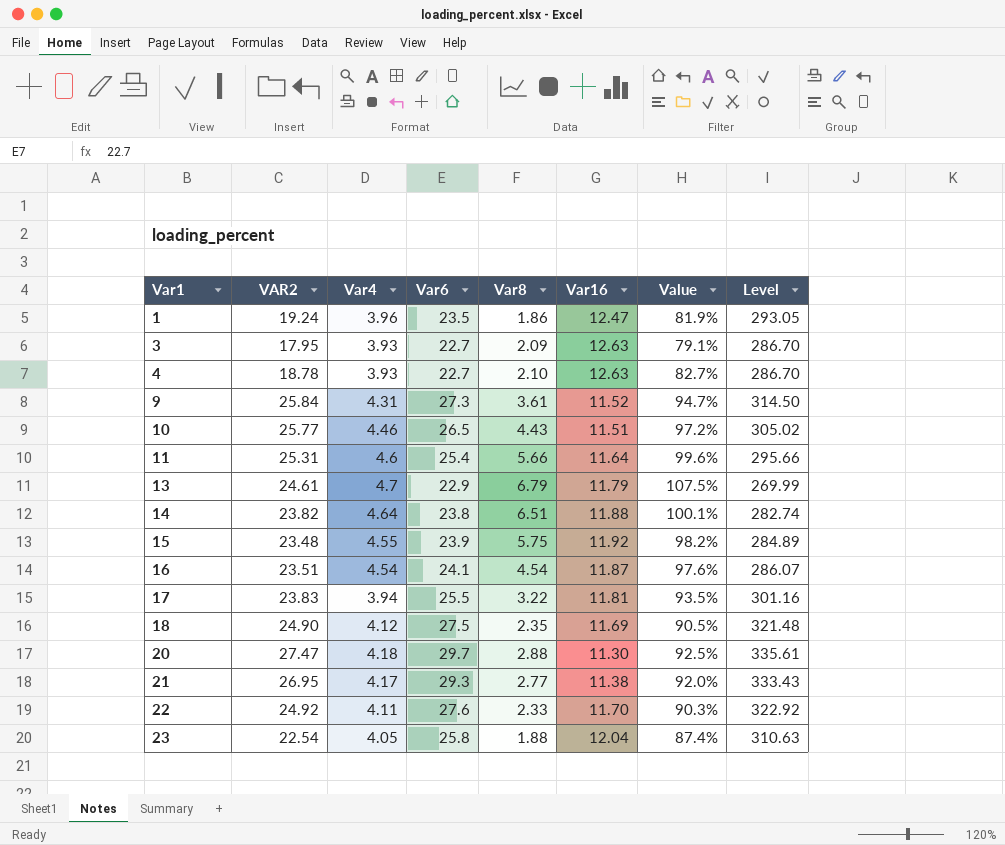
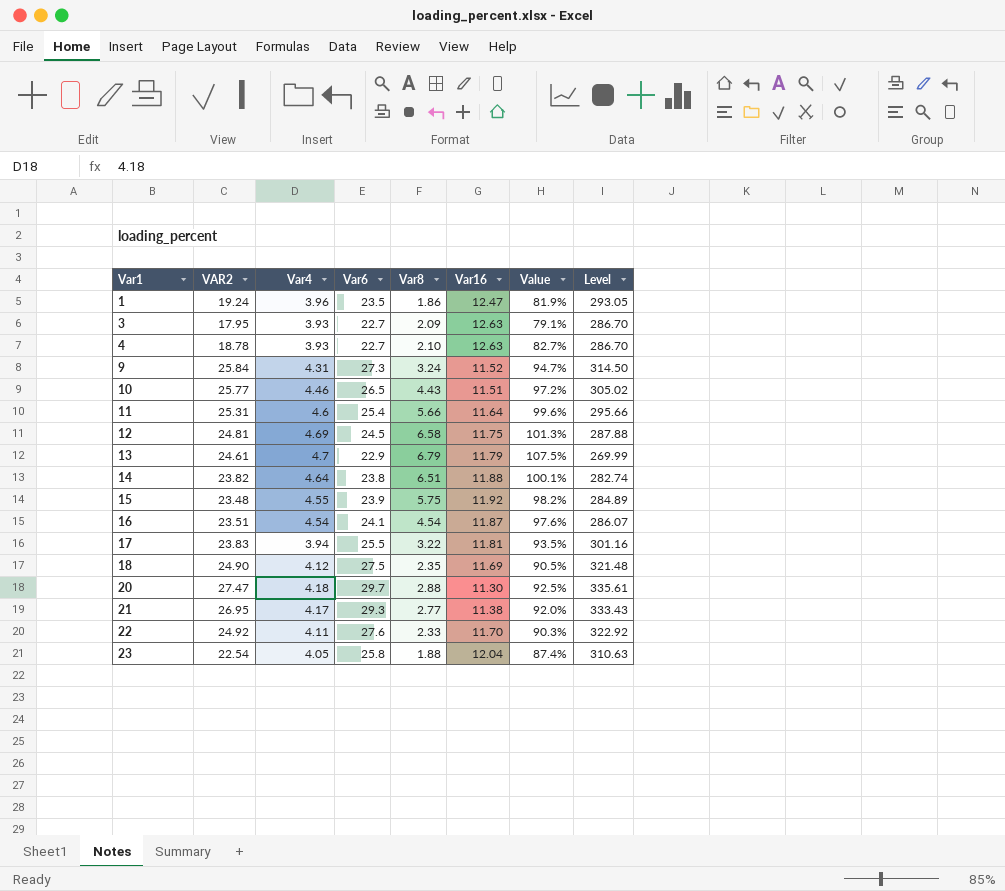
9 | Var8: 3.61 -> 3.24
row 12: none -> 24.81 | 4.69 | 24.5 | 6.58 | 11.75 | 101.3% | 287.88

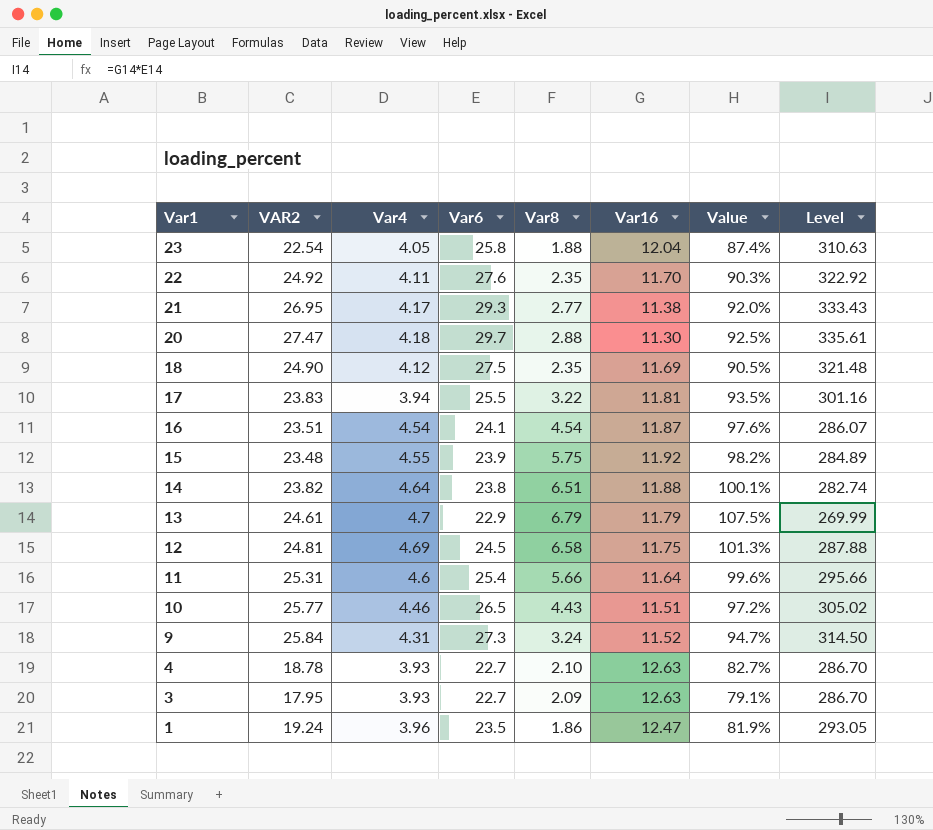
row order: Var1 ascending -> Var1 descending
22 | Var8: 2.33 -> 2.35

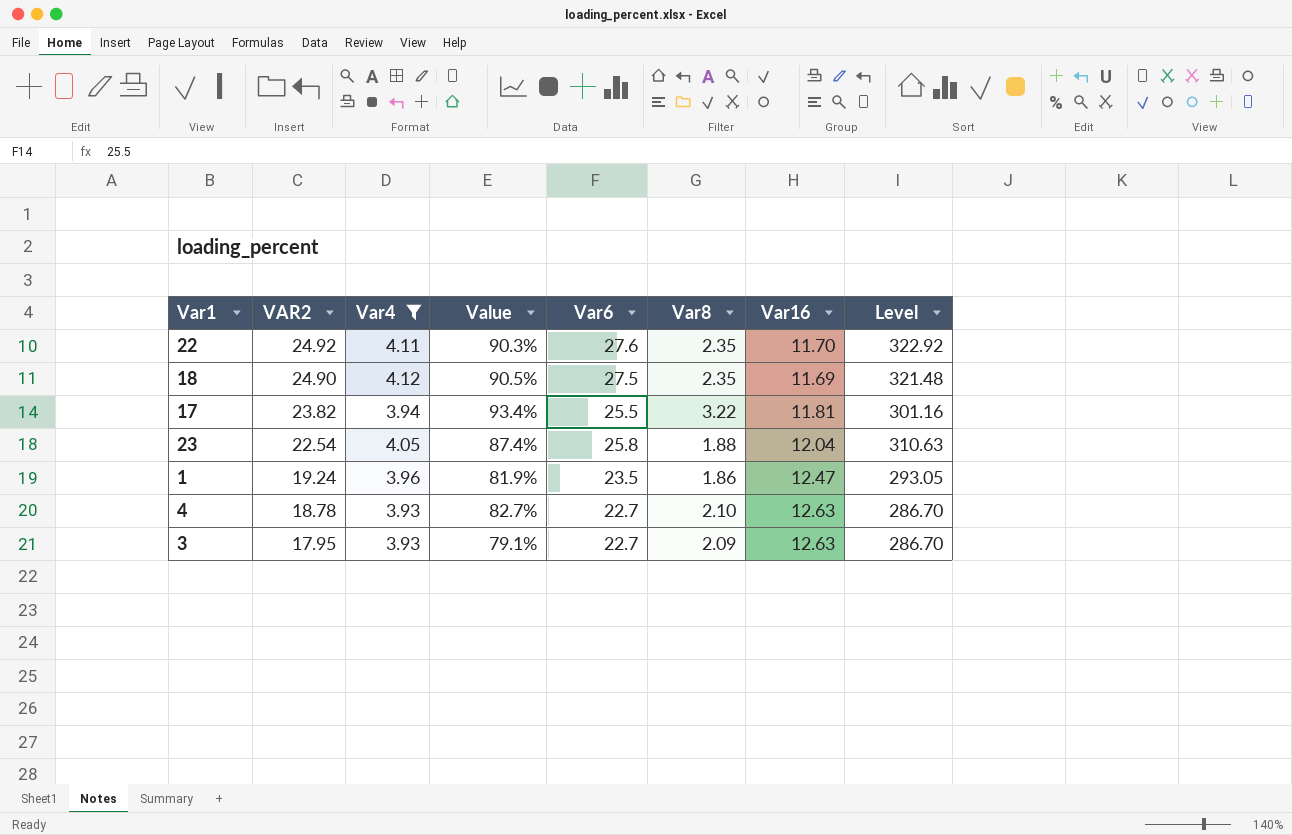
filter: none -> Var4 <= 4.12
row order: Var1 descending -> VAR2 descending
column Value | position: 7 -> 4
17 | VAR2: 23.83 -> 23.82
17 | Value: 93.5% -> 93.4%

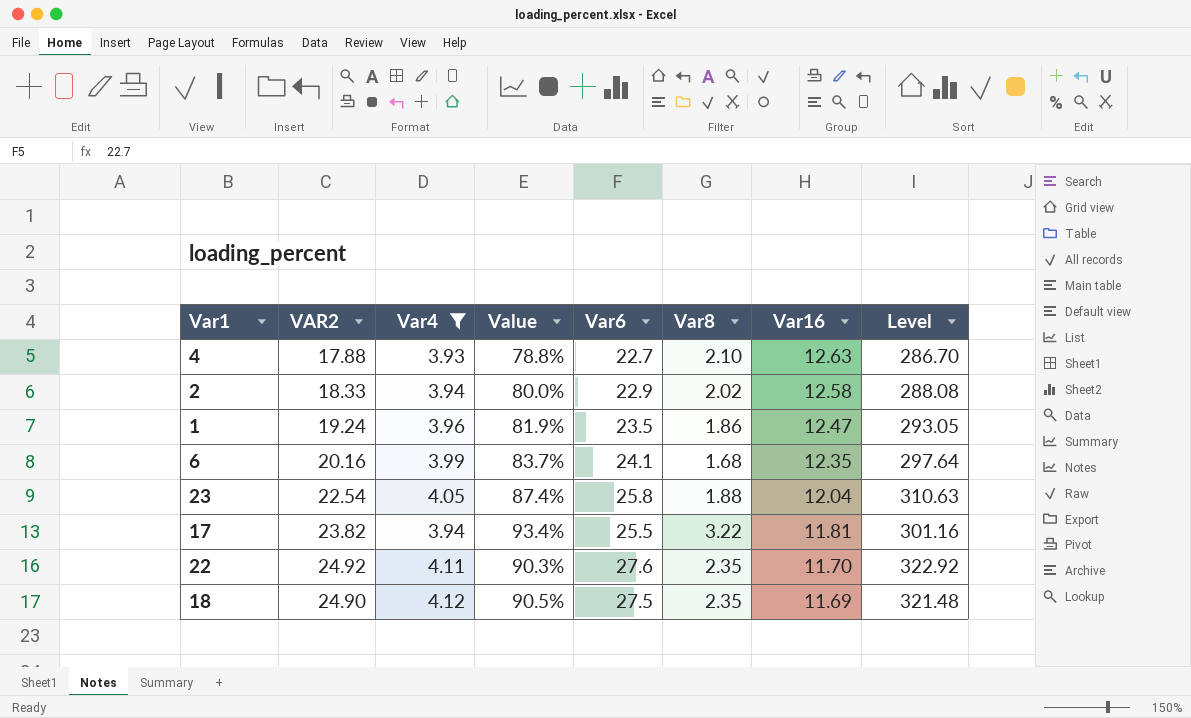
row order: VAR2 descending -> Var16 descending
row 3: 17.95 | 3.93 | 79.1% | 22.7 | 2.09 | 12.63 | 286.70 -> none
4 | VAR2: 18.78 -> 17.88
4 | Value: 82.7% -> 78.8%
row 2: none -> 18.33 | 3.94 | 80.0% | 22.9 | 2.02 | 12.58 | 288.08
row 6: none -> 20.16 | 3.99 | 83.7% | 24.1 | 1.68 | 12.35 | 297.64

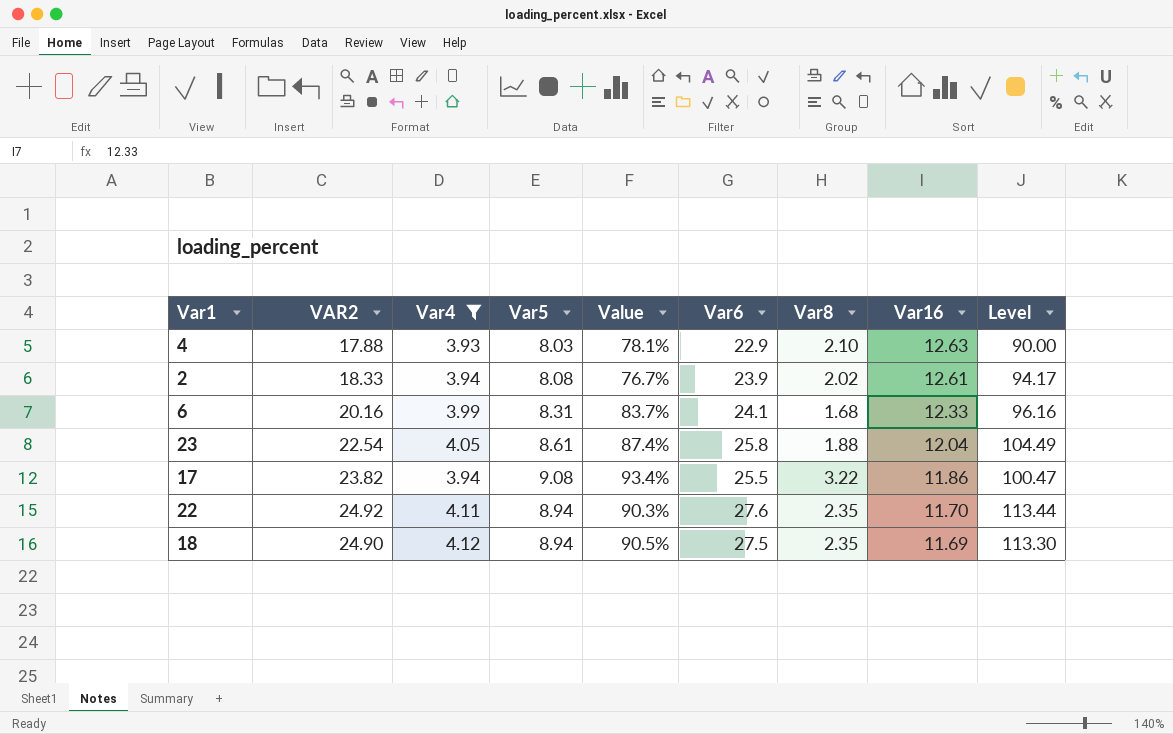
column Var5 | position: none -> 4
column Level | formula: [Var6] * [Var16] -> [Var4] * [Var6]
row 1: 19.24 | 3.96 | 81.9% | 23.5 | 1.86 | 12.47 | 293.05 -> none
4 | Value: 78.8% -> 78.1%
4 | Var6: 22.7 -> 22.9
2 | Value: 80.0% -> 76.7%
2 | Var6: 22.9 -> 23.9
2 | Var16: 12.58 -> 12.61
6 | Var16: 12.35 -> 12.33
17 | Var16: 11.81 -> 11.86

